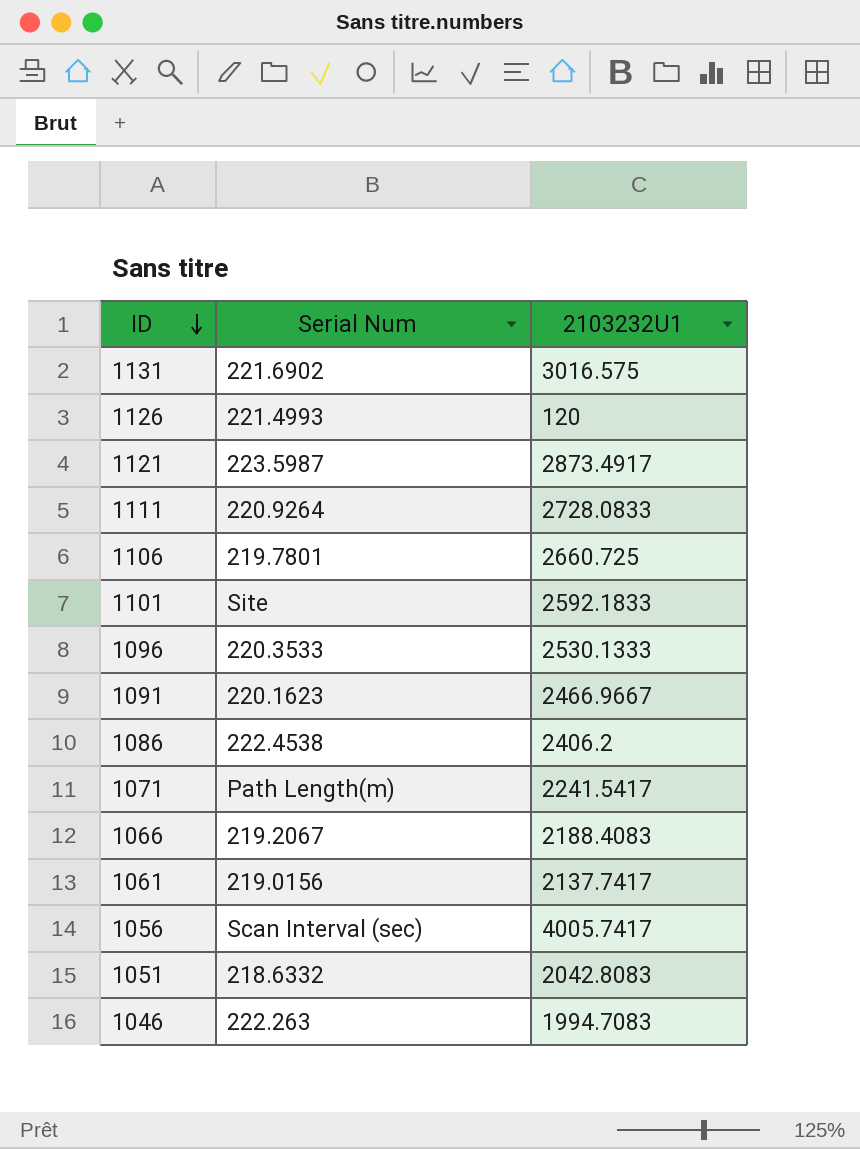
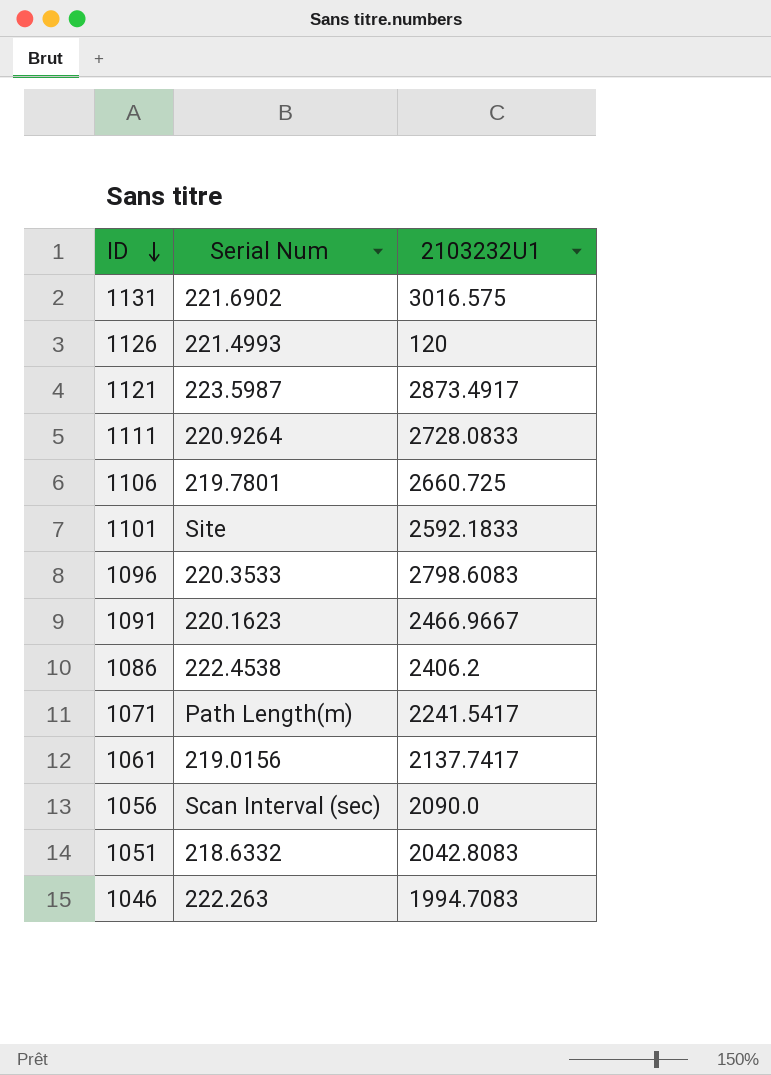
row 1066: 219.2067 | 2188.4083 -> none
1096 | 2103232U1: 2530.1333 -> 2798.6083
1056 | 2103232U1: 4005.7417 -> 2090.0

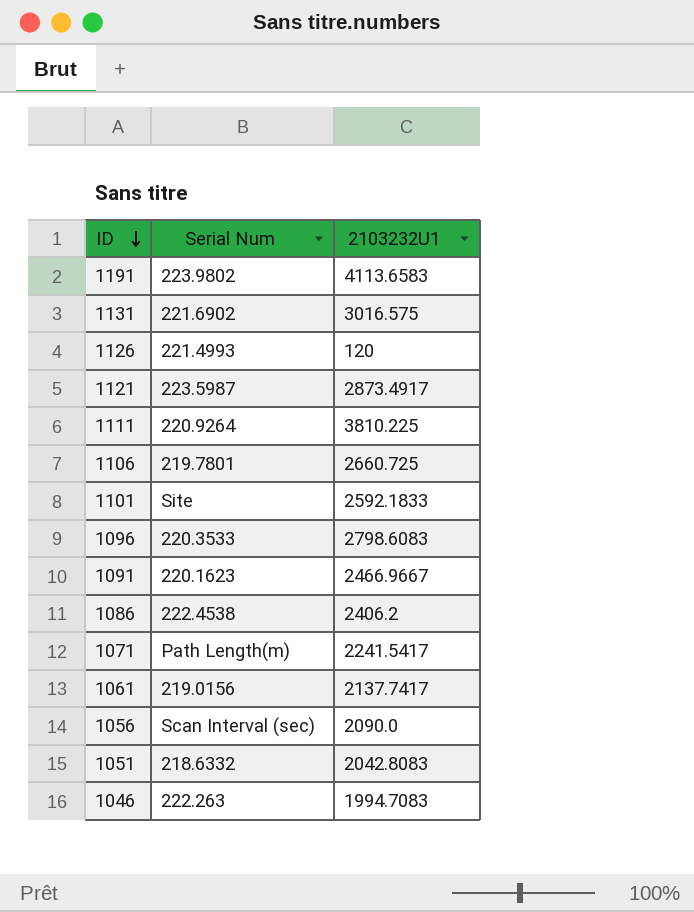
row 1191: none -> 223.9802 | 4113.6583
1111 | 2103232U1: 2728.0833 -> 3810.225

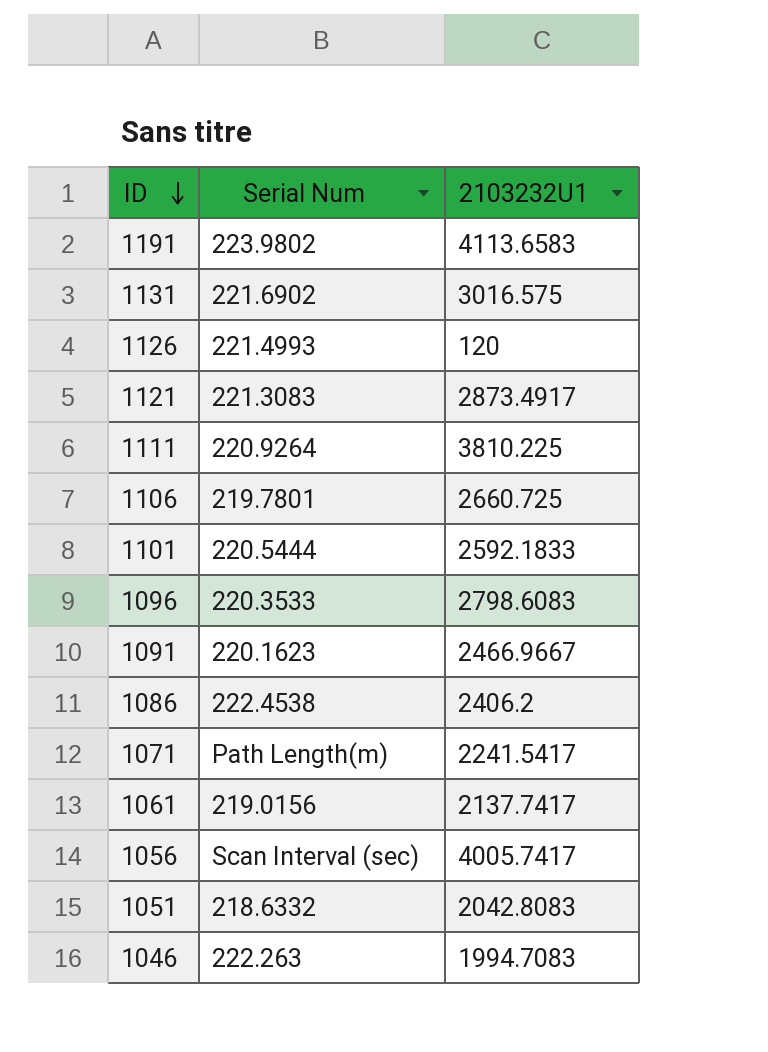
1121 | Serial Num: 223.5987 -> 221.3083
1101 | Serial Num: Site -> 220.5444
1056 | 2103232U1: 2090.0 -> 4005.7417

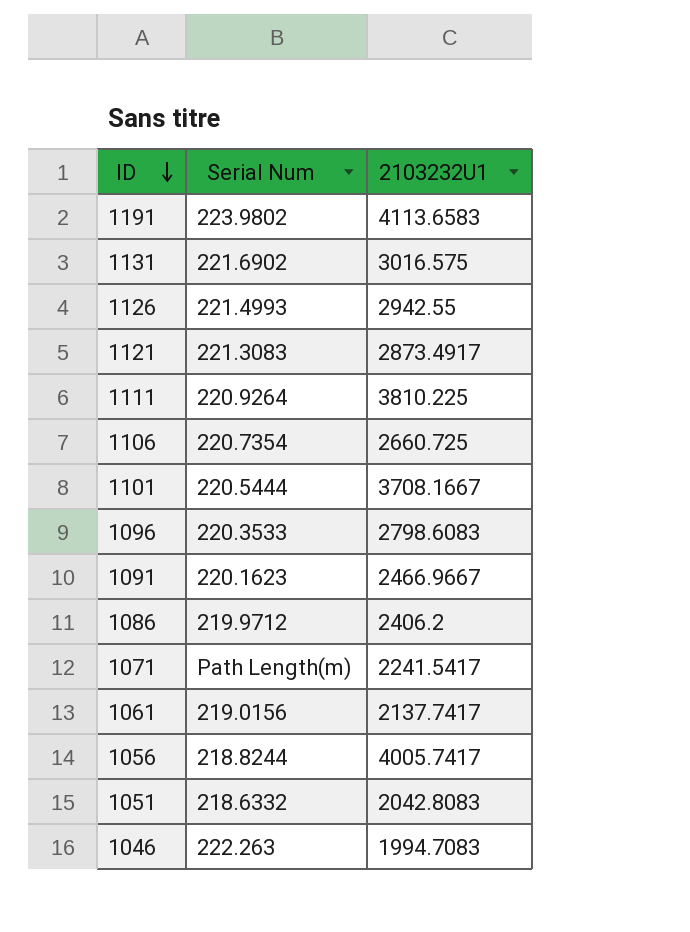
1126 | 2103232U1: 120 -> 2942.55
1106 | Serial Num: 219.7801 -> 220.7354
1101 | 2103232U1: 2592.1833 -> 3708.1667
1086 | Serial Num: 222.4538 -> 219.9712
1056 | Serial Num: Scan Interval (sec) -> 218.8244

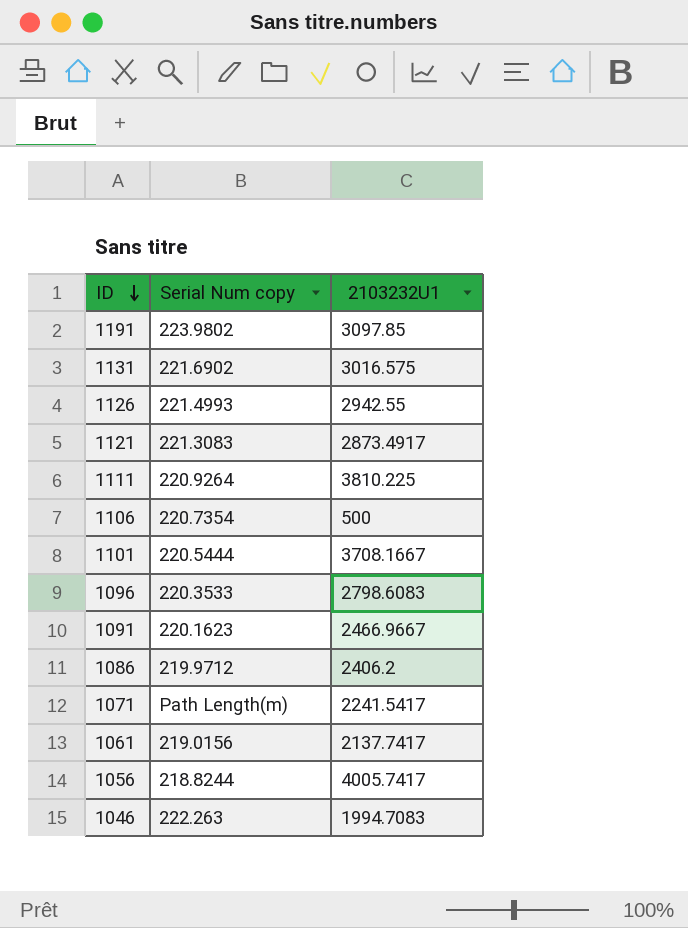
column name: Serial Num -> Serial Num copy
row 1051: 218.6332 | 2042.8083 -> none
1191 | 2103232U1: 4113.6583 -> 3097.85
1106 | 2103232U1: 2660.725 -> 500

